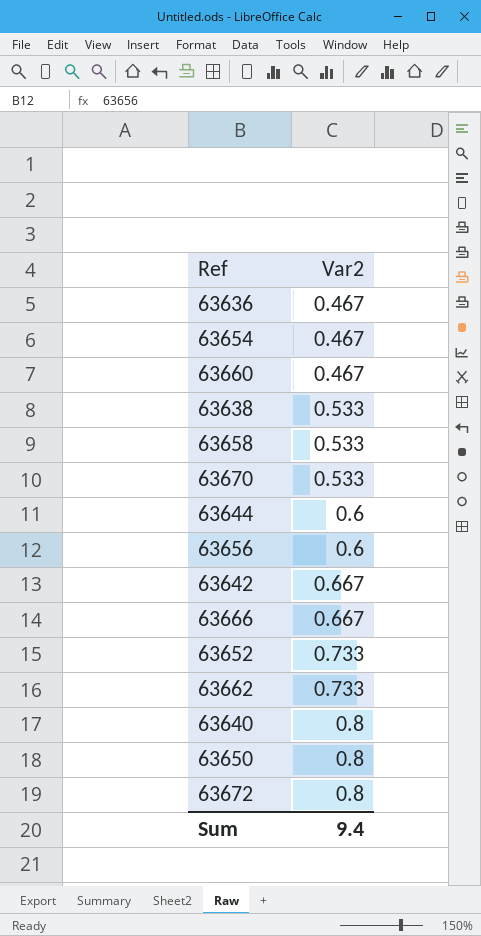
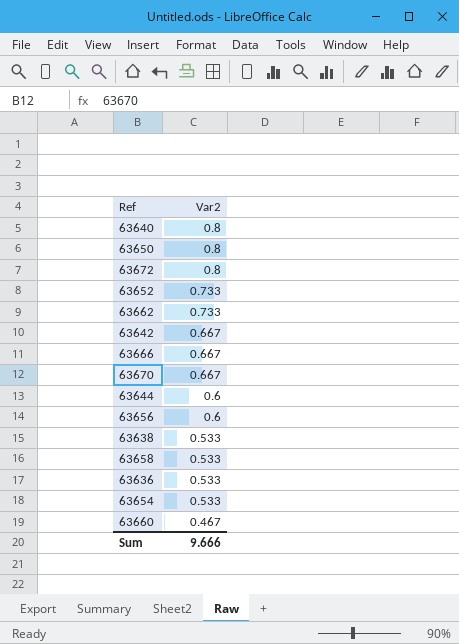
row order: Var2 ascending -> Var2 descending
63670 | Var2: 0.533 -> 0.667
63636 | Var2: 0.467 -> 0.533
63654 | Var2: 0.467 -> 0.533
Sum | Var2: 9.4 -> 9.666

